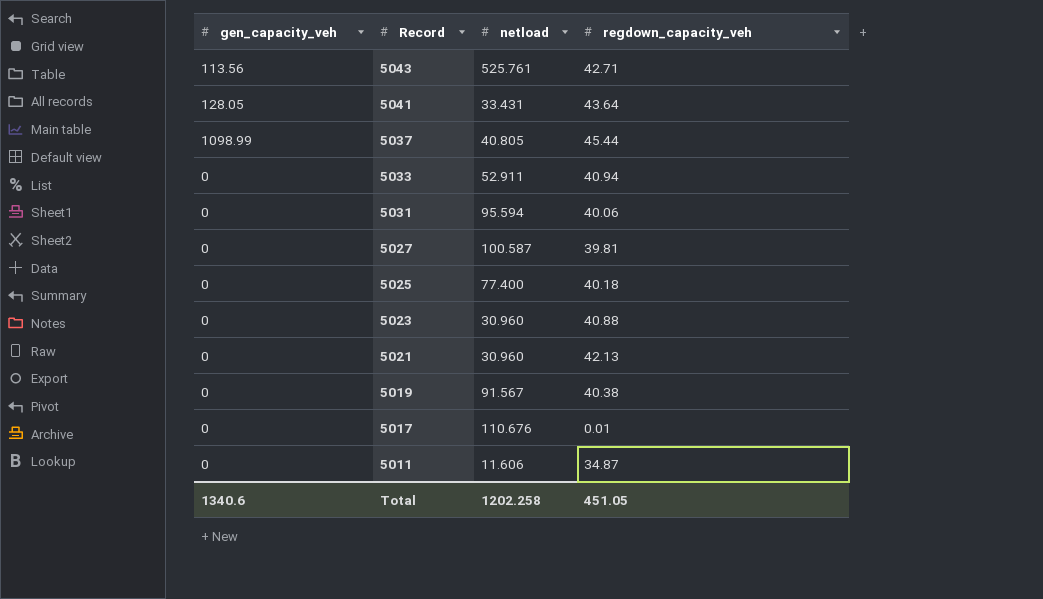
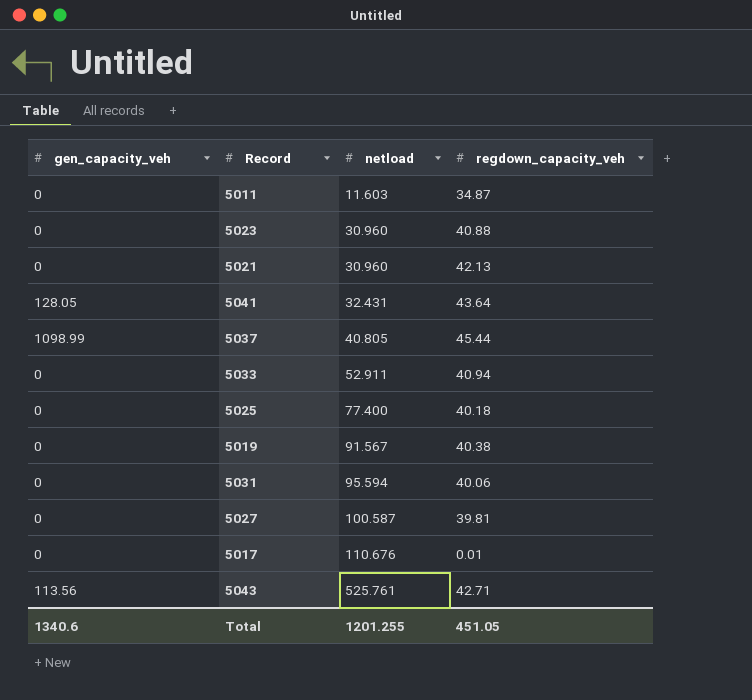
row order: Record descending -> netload ascending
5011 | netload: 11.606 -> 11.603
5041 | netload: 33.431 -> 32.431
Total | netload: 1202.258 -> 1201.255

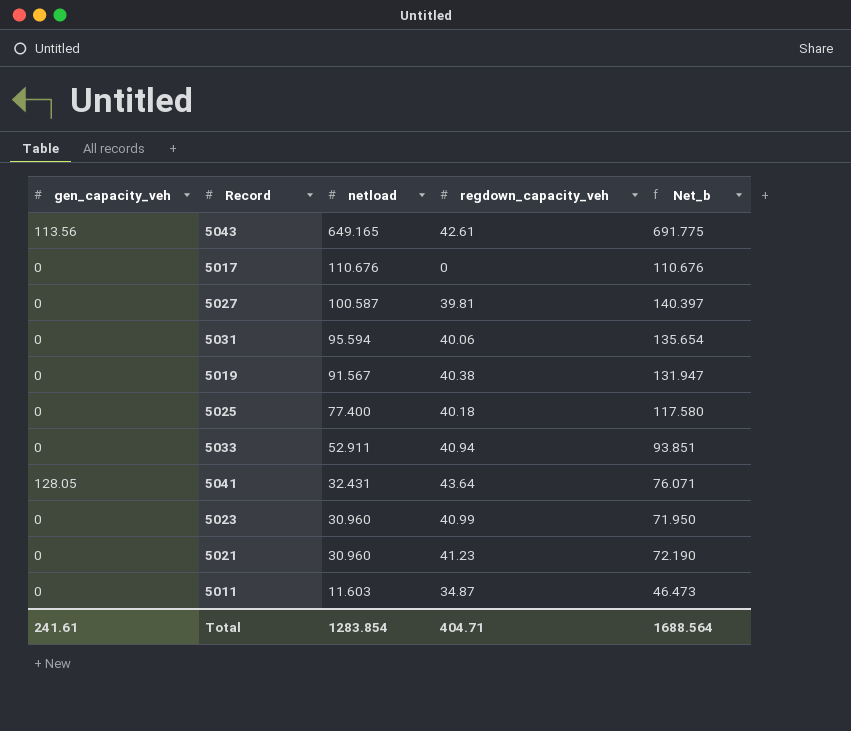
row order: netload ascending -> netload descending
column Net_b | formula: none -> [netload] + [regdown_capacity_veh]
row 5037: 1098.99 | 40.805 | 45.44 -> none
5043 | netload: 525.761 -> 649.165
5043 | regdown_capacity_veh: 42.71 -> 42.61
5017 | regdown_capacity_veh: 0.01 -> 0
5023 | regdown_capacity_veh: 40.88 -> 40.99
5021 | regdown_capacity_veh: 42.13 -> 41.23
Total | gen_capacity_veh: 1340.6 -> 241.61
Total | netload: 1201.255 -> 1283.854
Total | regdown_capacity_veh: 451.05 -> 404.71

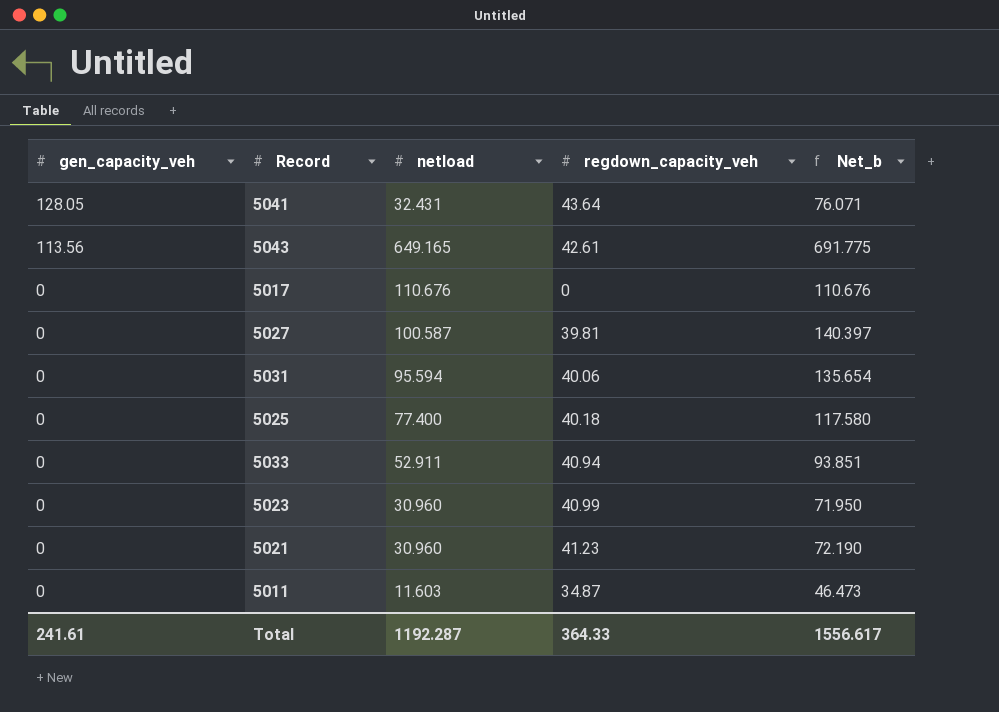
row order: netload descending -> gen_capacity_veh descending
row 5019: 0 | 91.567 | 40.38 | 131.947 -> none
Total | netload: 1283.854 -> 1192.287
Total | regdown_capacity_veh: 404.71 -> 364.33
Total | Net_b: 1688.564 -> 1556.617

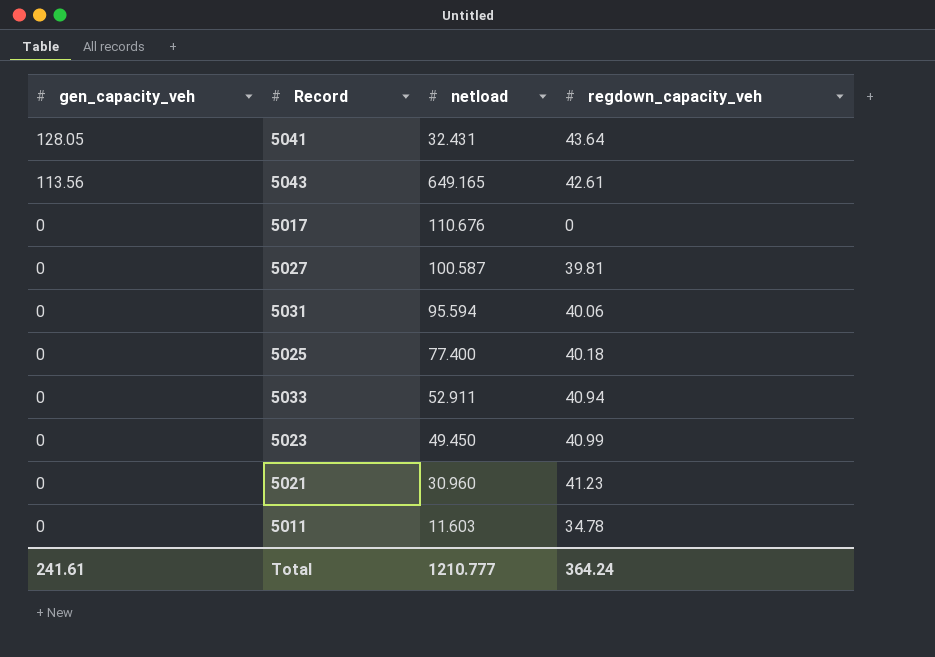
column Net_b | formula: [netload] + [regdown_capacity_veh] -> none
5023 | netload: 30.960 -> 49.450
5011 | regdown_capacity_veh: 34.87 -> 34.78
Total | netload: 1192.287 -> 1210.777
Total | regdown_capacity_veh: 364.33 -> 364.24

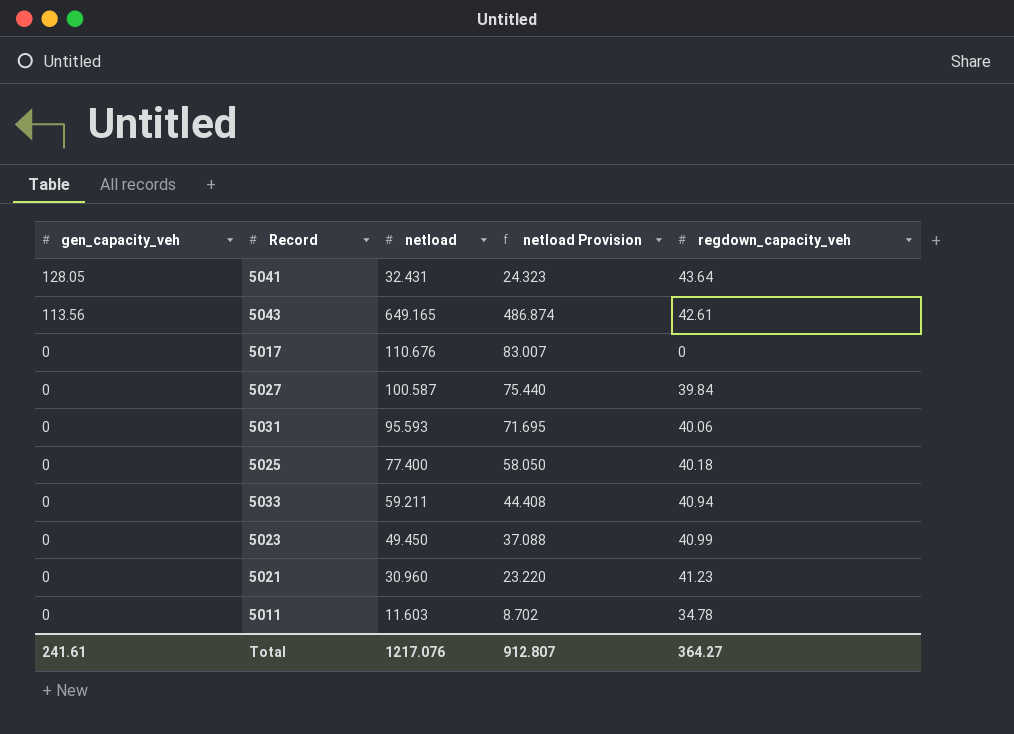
column netload Provision | formula: none -> [netload] * 0.75
5027 | regdown_capacity_veh: 39.81 -> 39.84
5031 | netload: 95.594 -> 95.593
5033 | netload: 52.911 -> 59.211
Total | netload: 1210.777 -> 1217.076
Total | regdown_capacity_veh: 364.24 -> 364.27

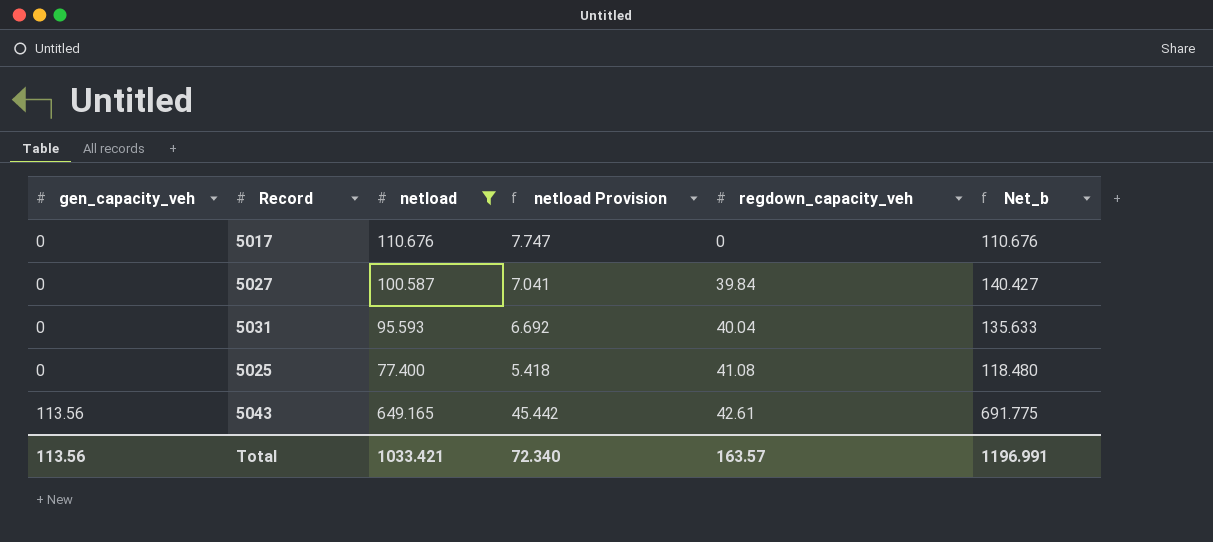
filter: none -> netload >= 77.400
row order: gen_capacity_veh descending -> gen_capacity_veh ascending
column netload Provision | formula: [netload] * 0.75 -> [netload] * 0.07
column Net_b | formula: none -> [netload] + [regdown_capacity_veh]
5031 | regdown_capacity_veh: 40.06 -> 40.04
5025 | regdown_capacity_veh: 40.18 -> 41.08
Total | gen_capacity_veh: 241.61 -> 113.56
Total | netload: 1217.076 -> 1033.421
Total | netload Provision: 912.807 -> 72.340
Total | regdown_capacity_veh: 364.27 -> 163.57

